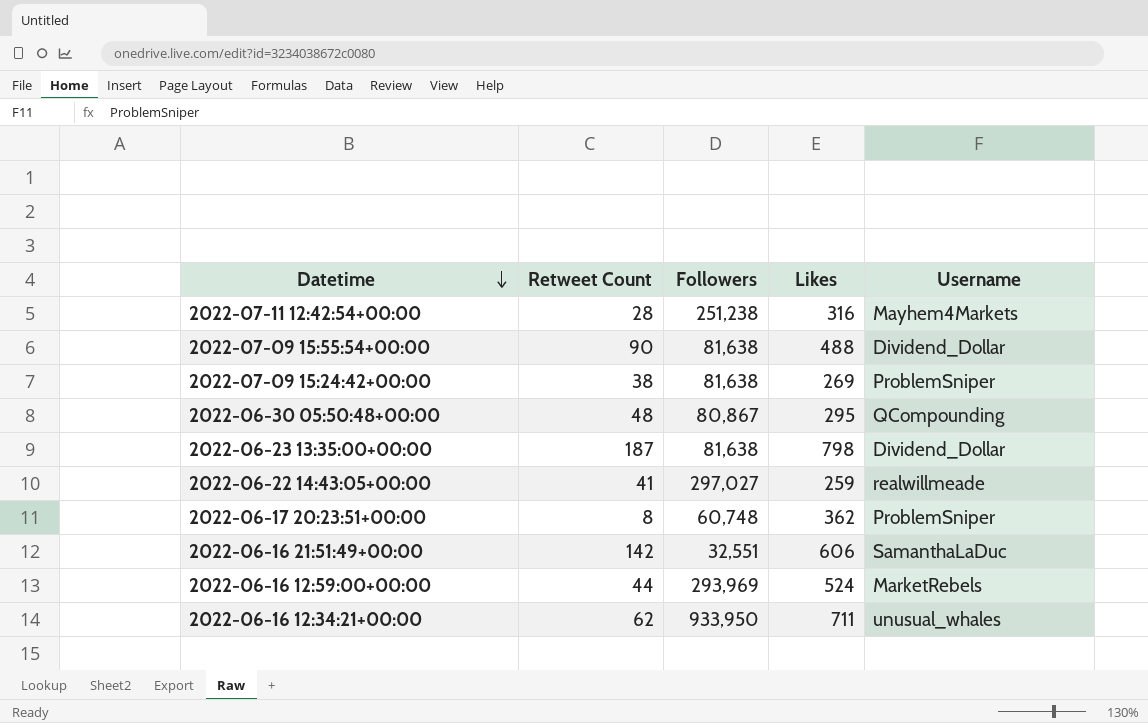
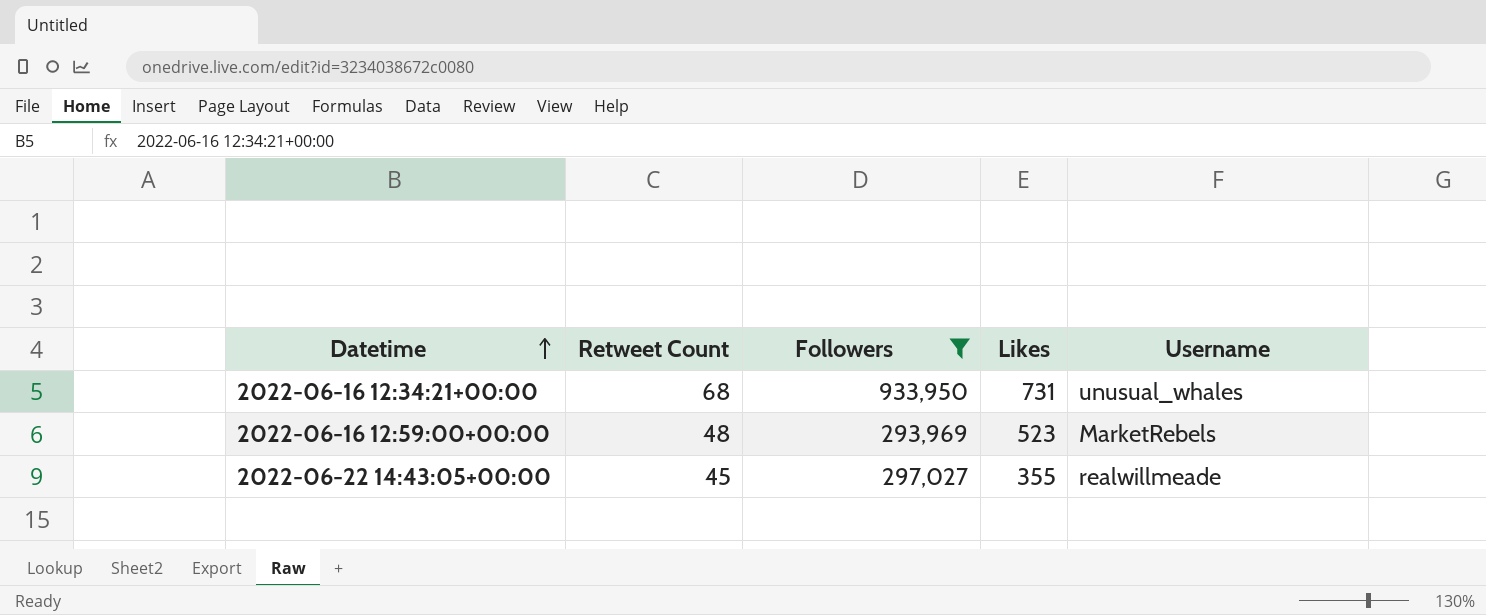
filter: none -> Followers >= 293,969
row order: Datetime descending -> Datetime ascending
2022-06-16 12:34:21+00:00 | Retweet Count: 62 -> 68
2022-06-16 12:34:21+00:00 | Likes: 711 -> 731
2022-06-16 12:59:00+00:00 | Retweet Count: 44 -> 48
2022-06-16 12:59:00+00:00 | Likes: 524 -> 523
2022-06-22 14:43:05+00:00 | Retweet Count: 41 -> 45
2022-06-22 14:43:05+00:00 | Likes: 259 -> 355

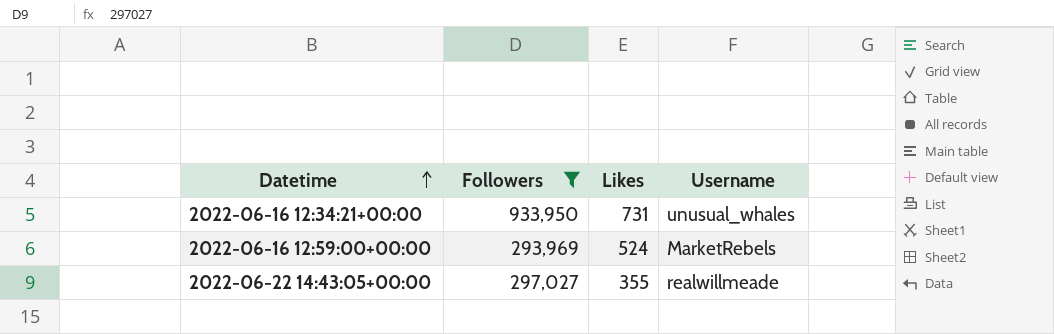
column Retweet Count | position: 2 -> none
2022-06-16 12:59:00+00:00 | Likes: 523 -> 524

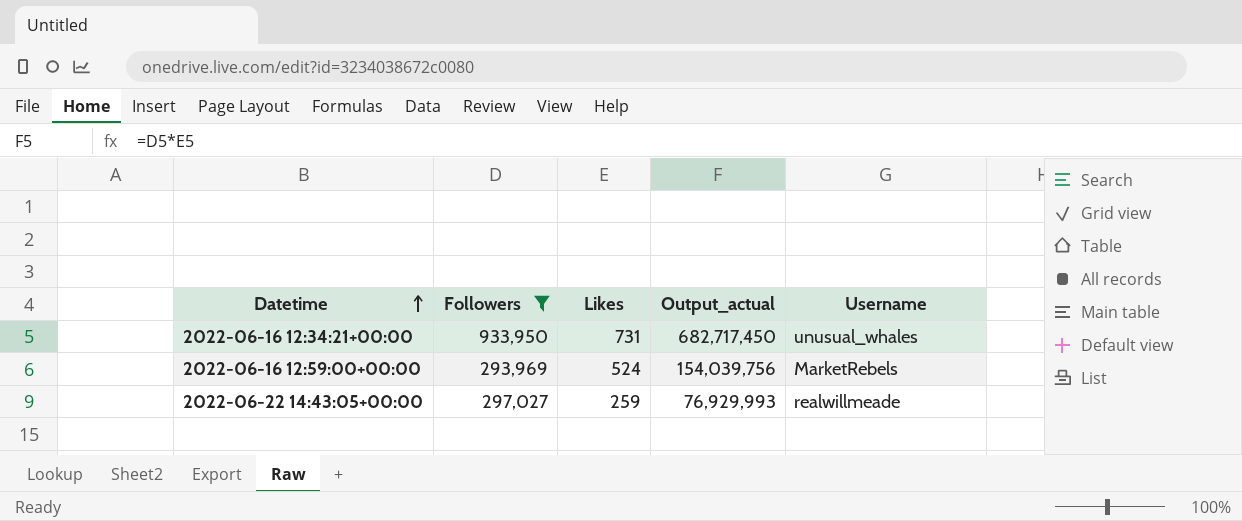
column Output_actual | formula: none -> [Followers] * [Likes]
2022-06-22 14:43:05+00:00 | Likes: 355 -> 259

